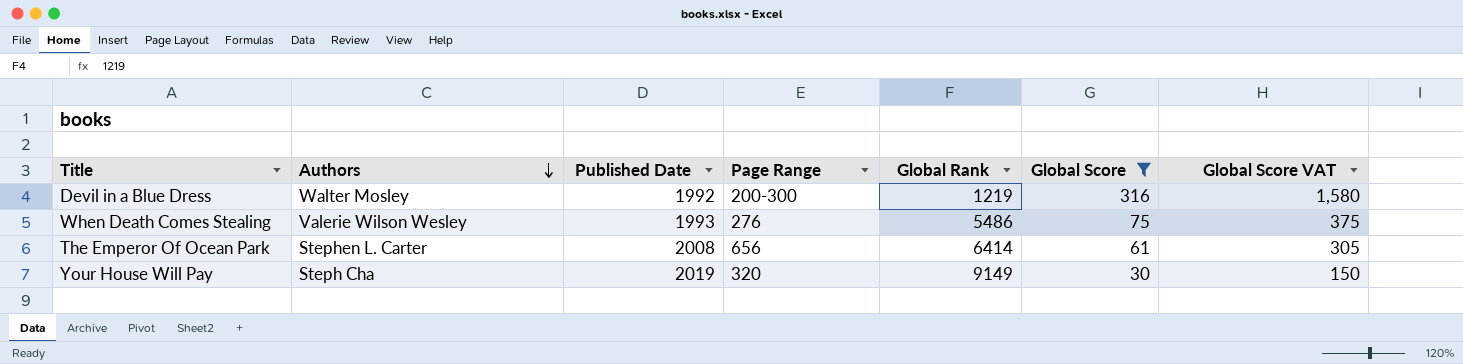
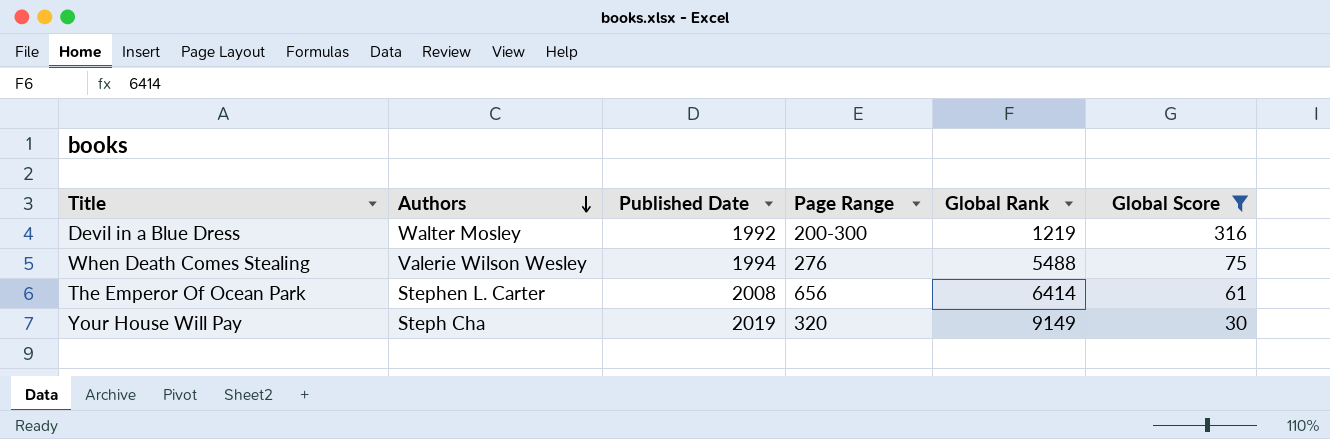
column Global Score VAT | formula: [Global Score] * 5 -> none
When Death Comes Stealing | Published Date: 1993 -> 1994
When Death Comes Stealing | Global Rank: 5486 -> 5488

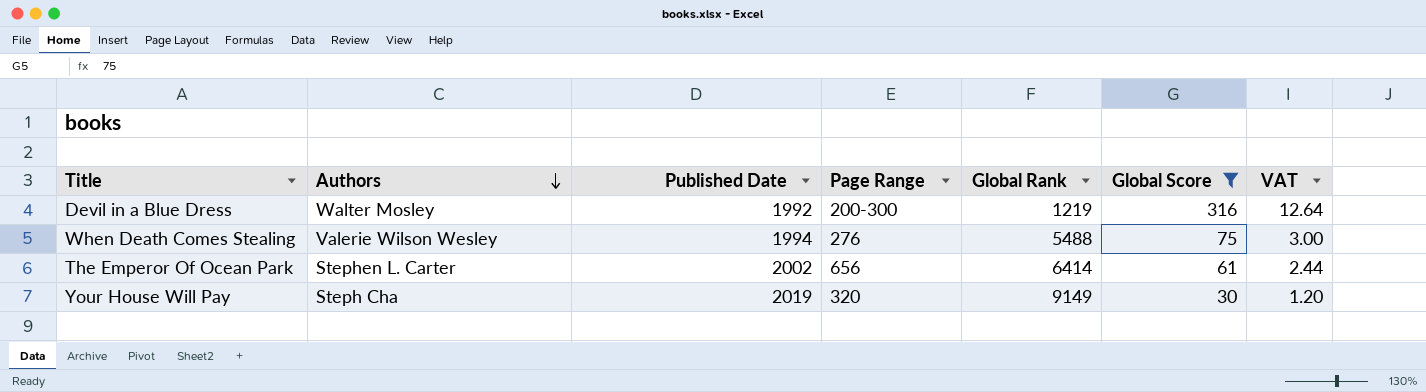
column VAT | formula: none -> [Global Score] * 0.04
The Emperor Of Ocean Park | Published Date: 2008 -> 2002

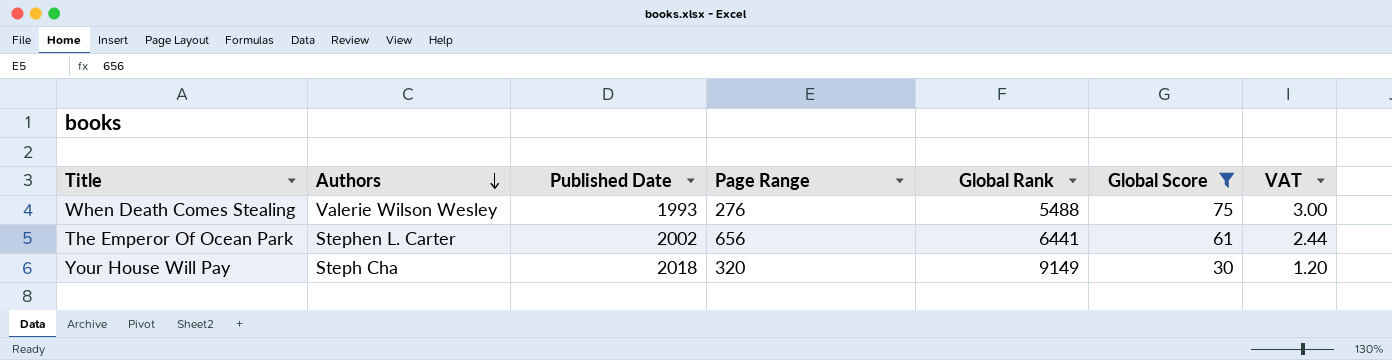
row Devil in a Blue Dress: Walter Mosley | 1992 | 200-300 | 1219 | 316 | 12.64 -> none
When Death Comes Stealing | Published Date: 1994 -> 1993
The Emperor Of Ocean Park | Global Rank: 6414 -> 6441
Your House Will Pay | Published Date: 2019 -> 2018

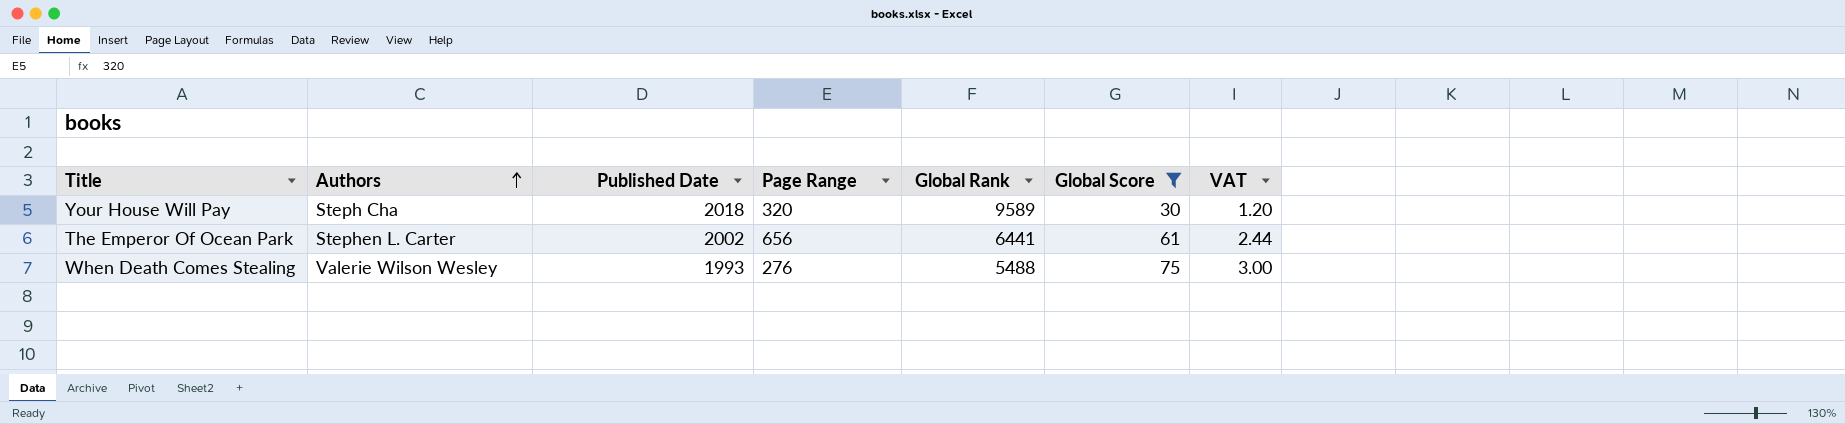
row order: Authors descending -> Authors ascending
Your House Will Pay | Global Rank: 9149 -> 9589

